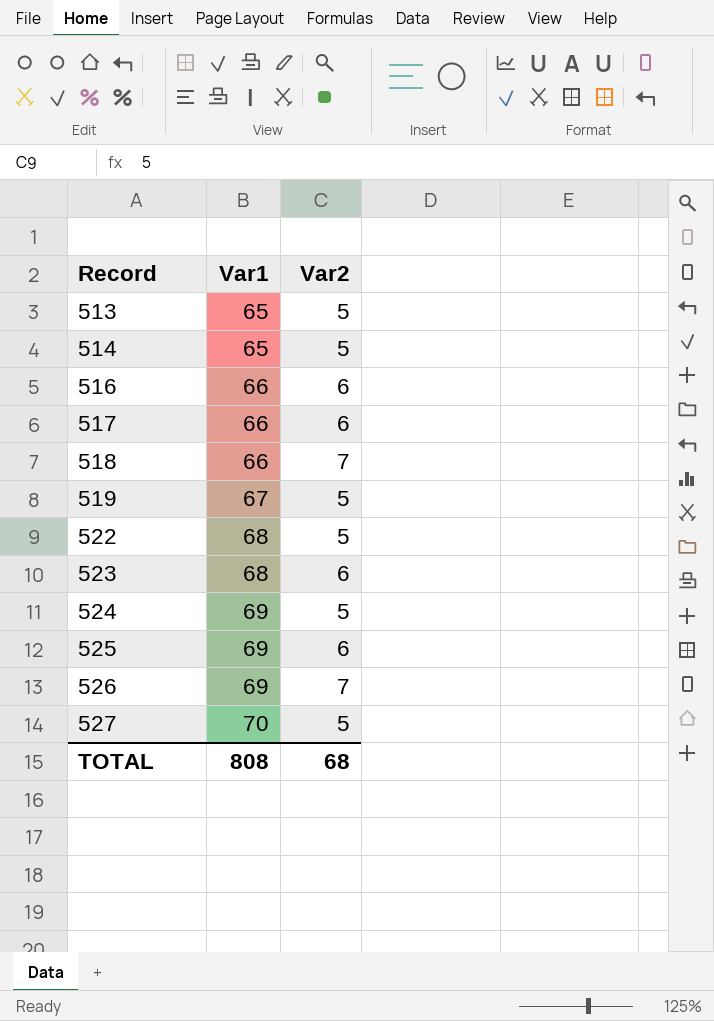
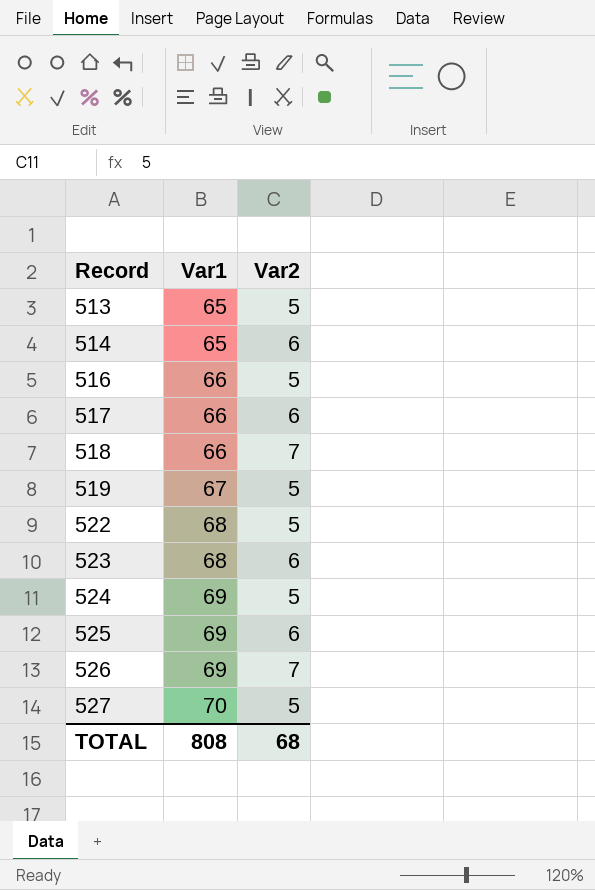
514 | Var2: 5 -> 6
516 | Var2: 6 -> 5

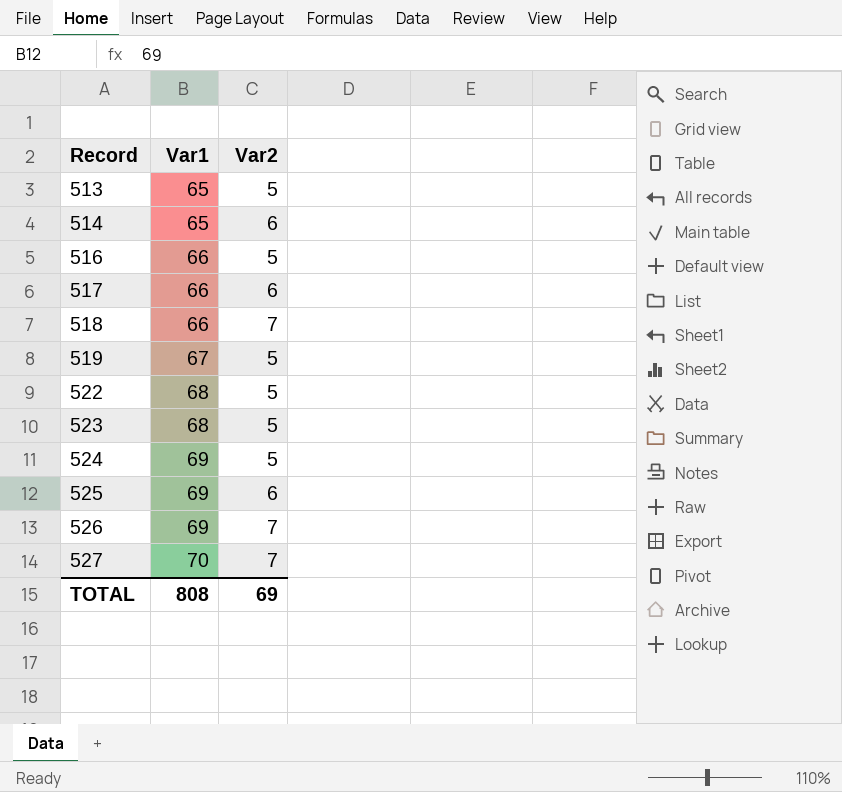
523 | Var2: 6 -> 5
527 | Var2: 5 -> 7
TOTAL | Var2: 68 -> 69

